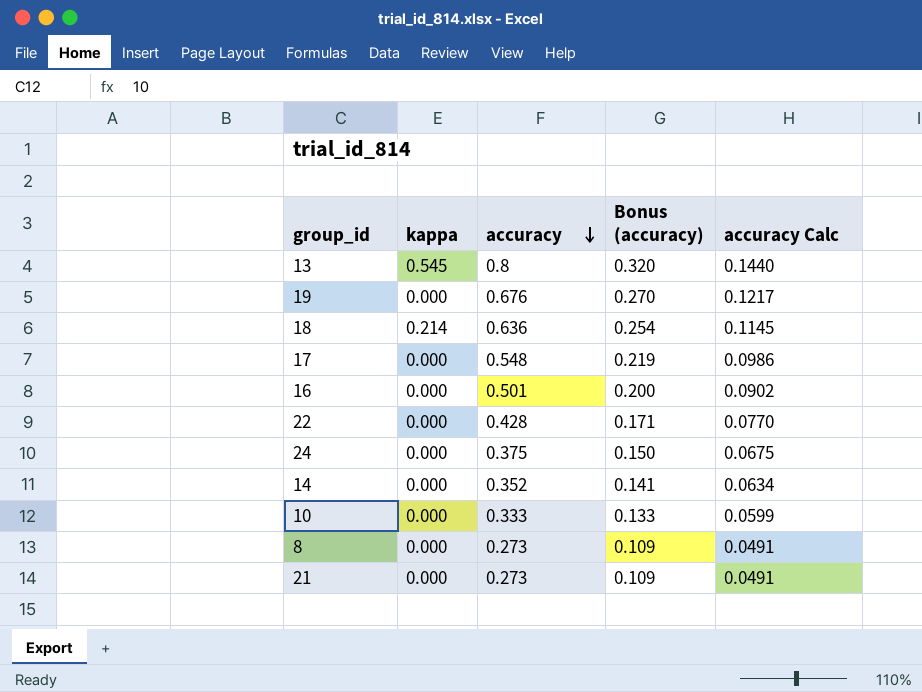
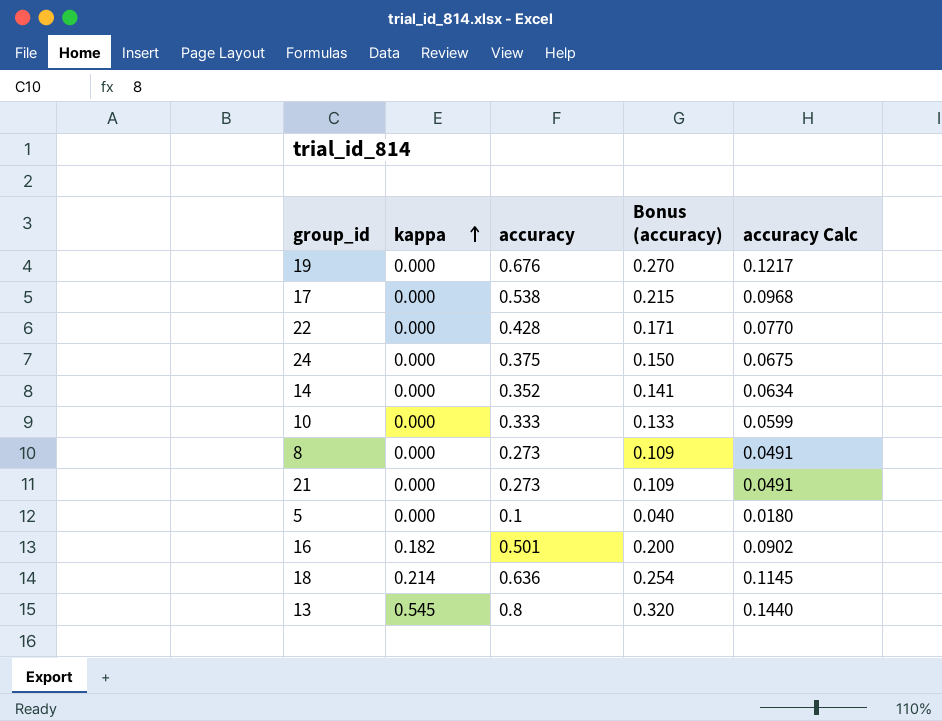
row order: accuracy descending -> kappa ascending
17 | accuracy: 0.548 -> 0.538
17 | Bonus (accuracy): 0.219 -> 0.215
17 | accuracy Calc: 0.0986 -> 0.0968
row 5: none -> 0.000 | 0.1 | 0.040 | 0.0180
16 | kappa: 0.000 -> 0.182

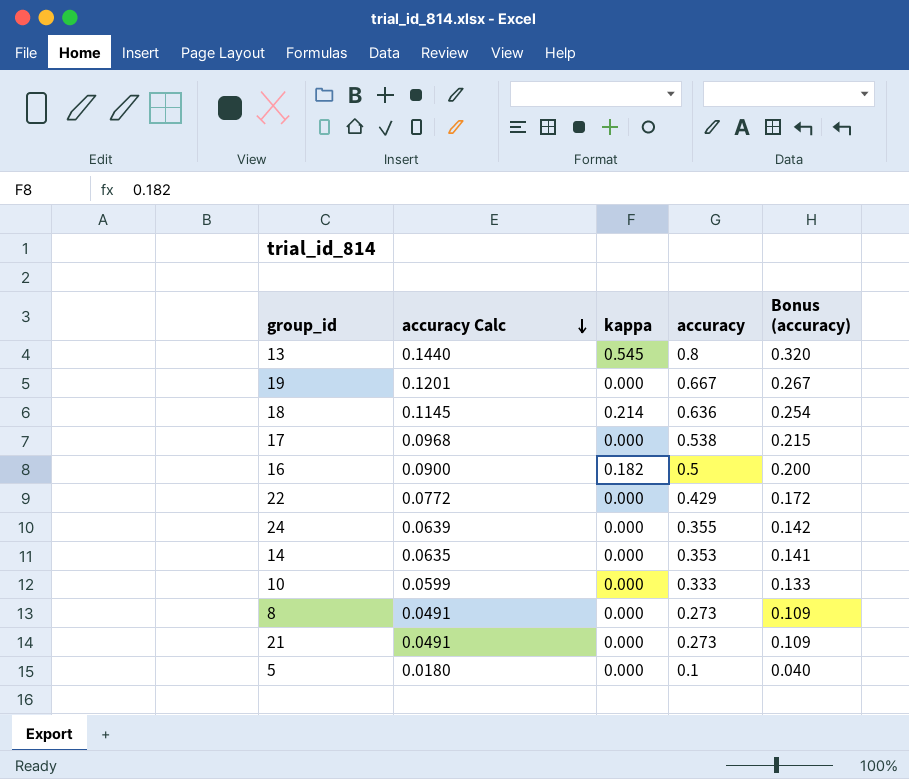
row order: kappa ascending -> accuracy Calc descending
column accuracy Calc | position: 5 -> 2
19 | accuracy Calc: 0.1217 -> 0.1201
19 | accuracy: 0.676 -> 0.667
19 | Bonus (accuracy): 0.270 -> 0.267
16 | accuracy Calc: 0.0902 -> 0.0900
16 | accuracy: 0.501 -> 0.5
22 | accuracy Calc: 0.0770 -> 0.0772
22 | accuracy: 0.428 -> 0.429
22 | Bonus (accuracy): 0.171 -> 0.172
24 | accuracy Calc: 0.0675 -> 0.0639
24 | accuracy: 0.375 -> 0.355
24 | Bonus (accuracy): 0.150 -> 0.142
14 | accuracy Calc: 0.0634 -> 0.0635
14 | accuracy: 0.352 -> 0.353

